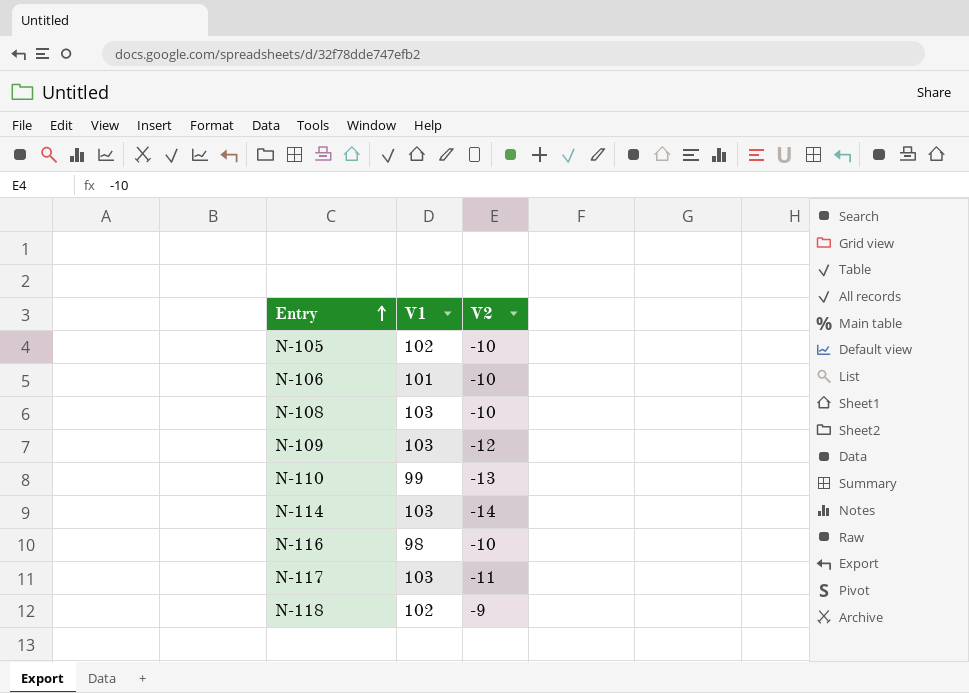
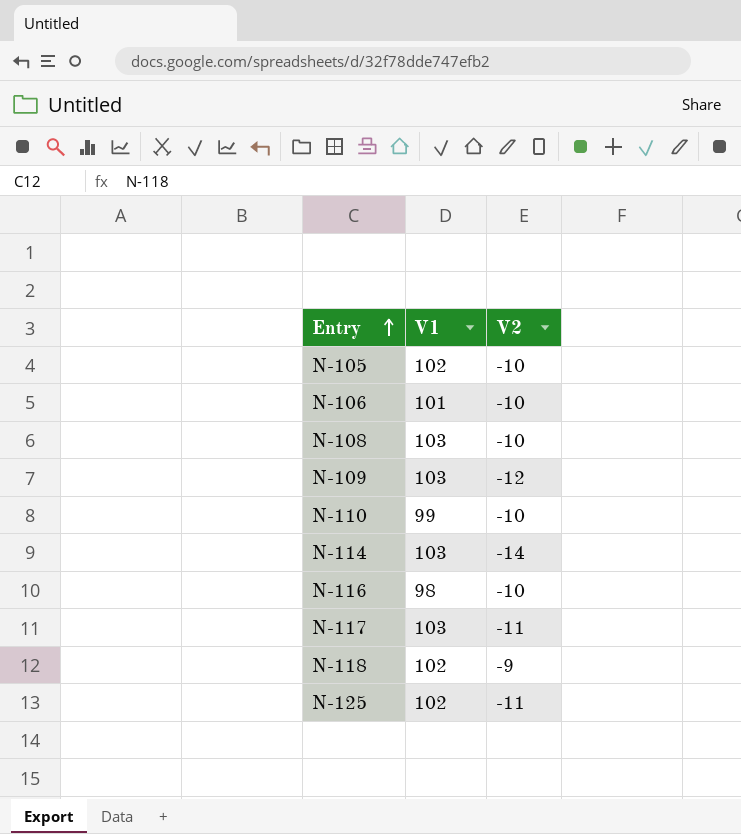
N-110 | V2: -13 -> -10
row N-125: none -> 102 | -11

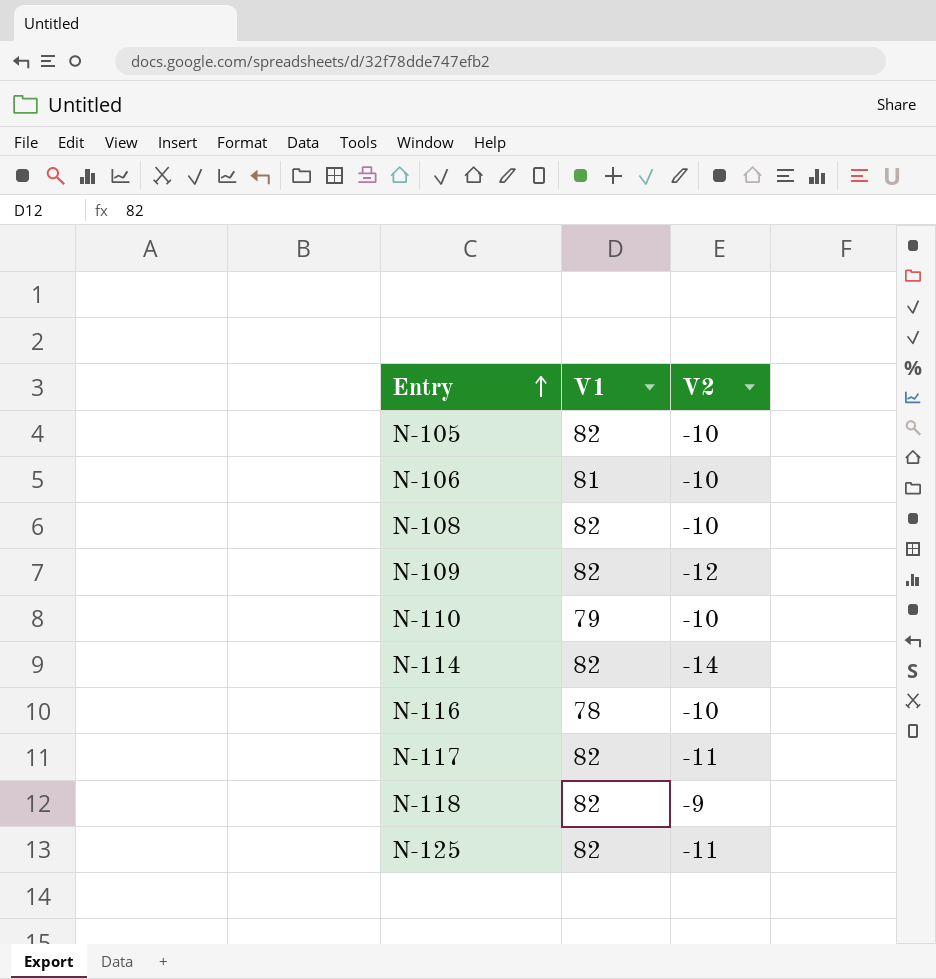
N-105 | V1: 102 -> 82
N-106 | V1: 101 -> 81
N-108 | V1: 103 -> 82
N-109 | V1: 103 -> 82
N-110 | V1: 99 -> 79
N-114 | V1: 103 -> 82
N-116 | V1: 98 -> 78
N-117 | V1: 103 -> 82
N-118 | V1: 102 -> 82
N-125 | V1: 102 -> 82

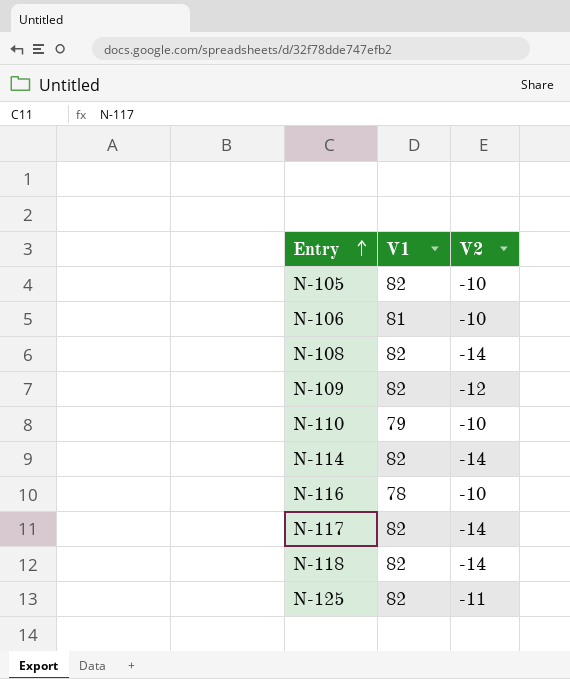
N-108 | V2: -10 -> -14
N-117 | V2: -11 -> -14
N-118 | V2: -9 -> -14

